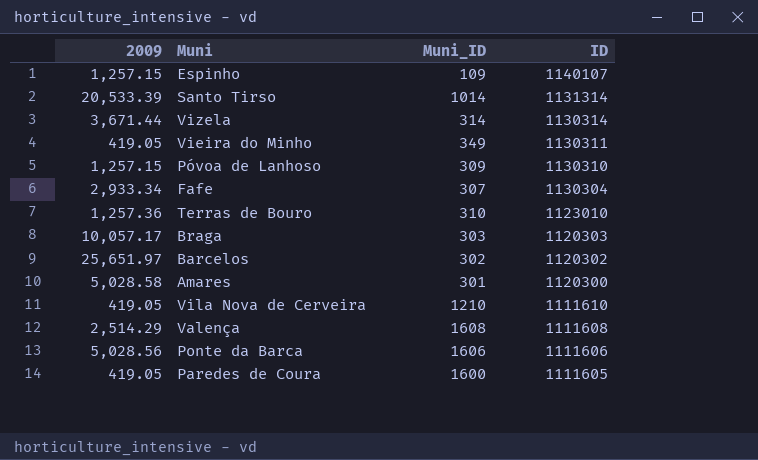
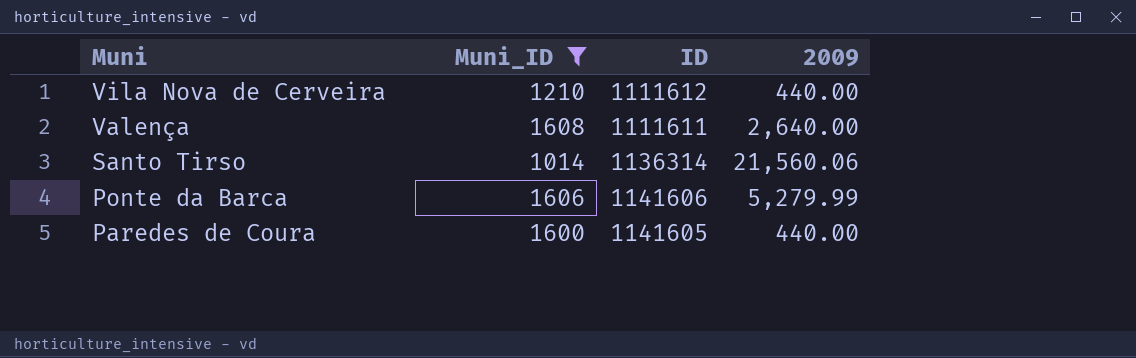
filter: none -> Muni_ID >= 1014
row order: ID descending -> Muni descending
column 2009 | position: 1 -> 4
Vila Nova de Cerveira | ID: 1111610 -> 1111612
Vila Nova de Cerveira | 2009: 419.05 -> 440.00
Valença | ID: 1111608 -> 1111611
Valença | 2009: 2,514.29 -> 2,640.00
Santo Tirso | ID: 1131314 -> 1136314
Santo Tirso | 2009: 20,533.39 -> 21,560.06
Ponte da Barca | ID: 1111606 -> 1141606
Ponte da Barca | 2009: 5,028.56 -> 5,279.99
Paredes de Coura | ID: 1111605 -> 1141605
Paredes de Coura | 2009: 419.05 -> 440.00

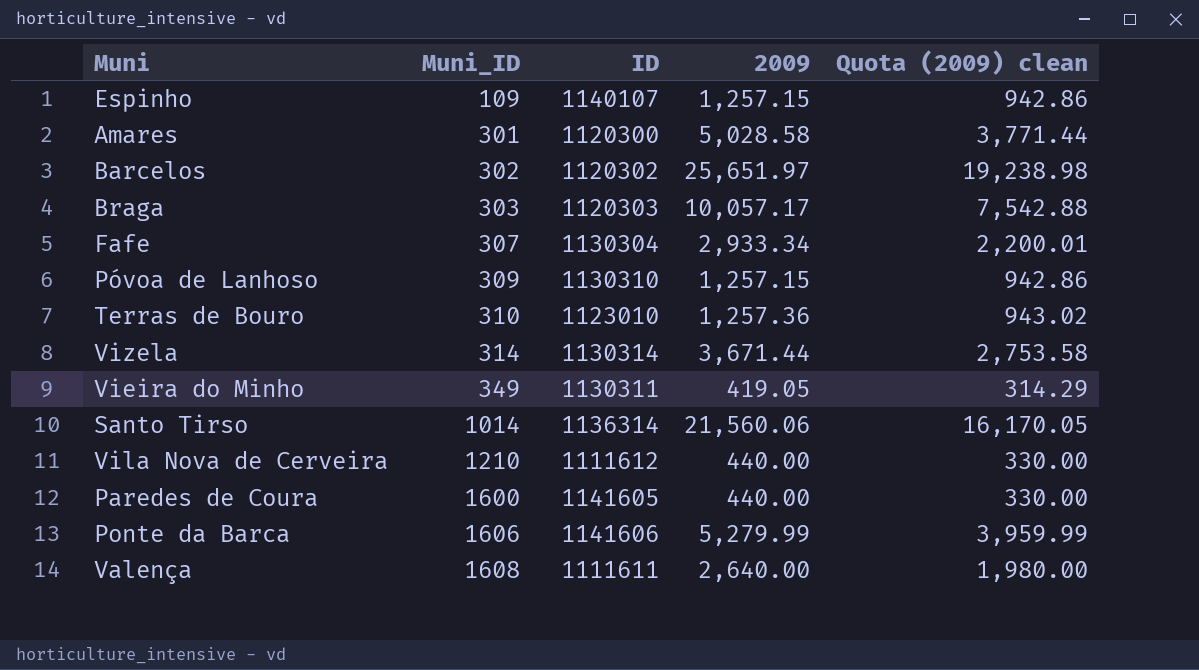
filter: Muni_ID >= 1014 -> none
row order: Muni descending -> Muni_ID ascending
column Quota (2009) clean | formula: none -> [2009] * 0.75

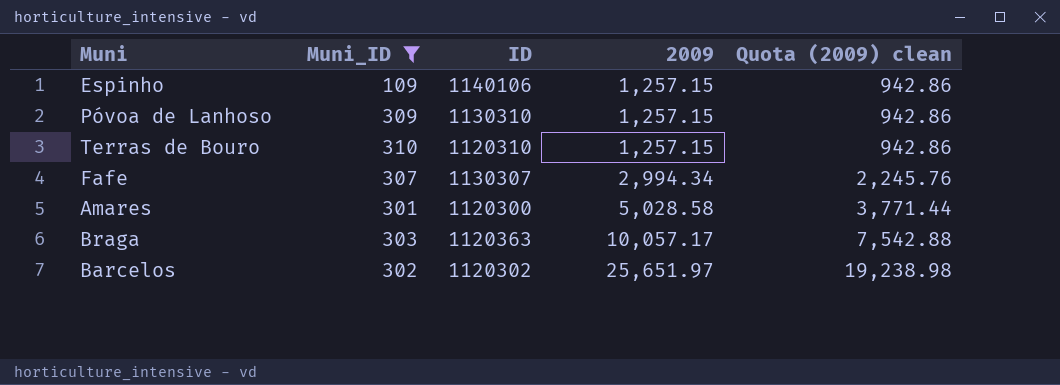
filter: none -> Muni_ID <= 310
row order: Muni_ID ascending -> 2009 ascending
Espinho | ID: 1140107 -> 1140106
Terras de Bouro | ID: 1123010 -> 1120310
Terras de Bouro | 2009: 1,257.36 -> 1,257.15
Terras de Bouro | Quota (2009) clean: 943.02 -> 942.86
Fafe | ID: 1130304 -> 1130307
Fafe | 2009: 2,933.34 -> 2,994.34
Fafe | Quota (2009) clean: 2,200.01 -> 2,245.76
Braga | ID: 1120303 -> 1120363

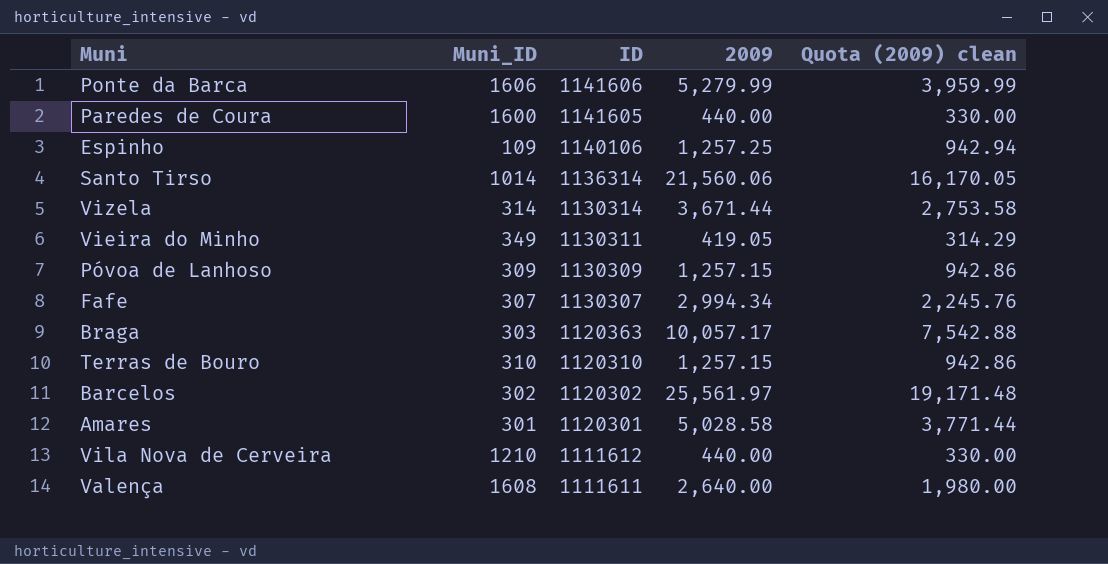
filter: Muni_ID <= 310 -> none
row order: 2009 ascending -> ID descending
Espinho | 2009: 1,257.15 -> 1,257.25
Espinho | Quota (2009) clean: 942.86 -> 942.94
Póvoa de Lanhoso | ID: 1130310 -> 1130309
Barcelos | 2009: 25,651.97 -> 25,561.97
Barcelos | Quota (2009) clean: 19,238.98 -> 19,171.48
Amares | ID: 1120300 -> 1120301

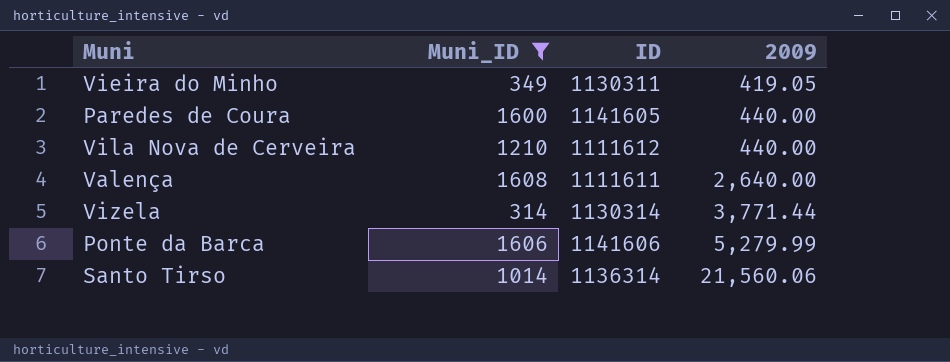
filter: none -> Muni_ID >= 314
row order: ID descending -> 2009 ascending
column Quota (2009) clean | formula: [2009] * 0.75 -> none
Vizela | 2009: 3,671.44 -> 3,771.44

